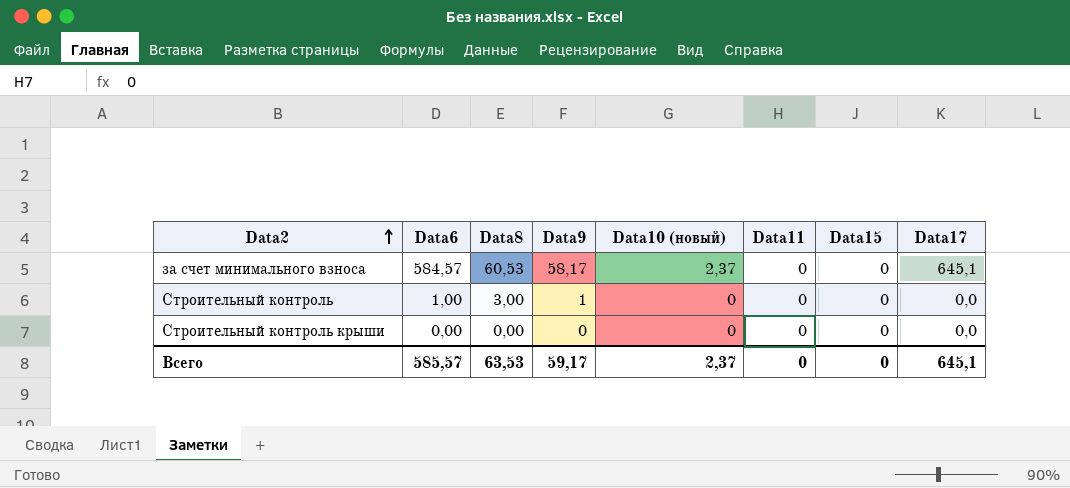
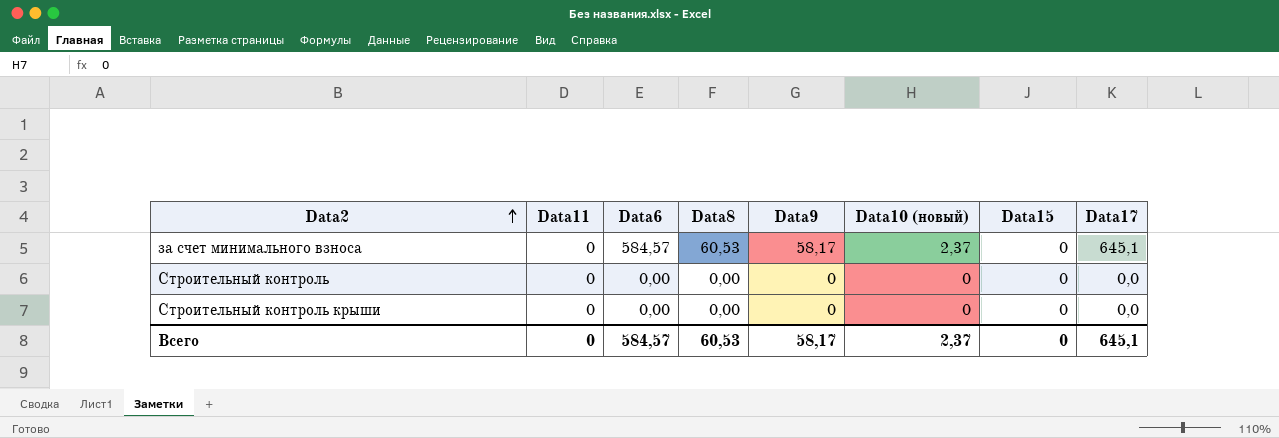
column Data11 | position: 6 -> 2
Строительный контроль | Data6: 1,00 -> 0,00
Строительный контроль | Data8: 3,00 -> 0,00
Строительный контроль | Data9: 1 -> 0
Всего | Data6: 585,57 -> 584,57
Всего | Data8: 63,53 -> 60,53
Всего | Data9: 59,17 -> 58,17

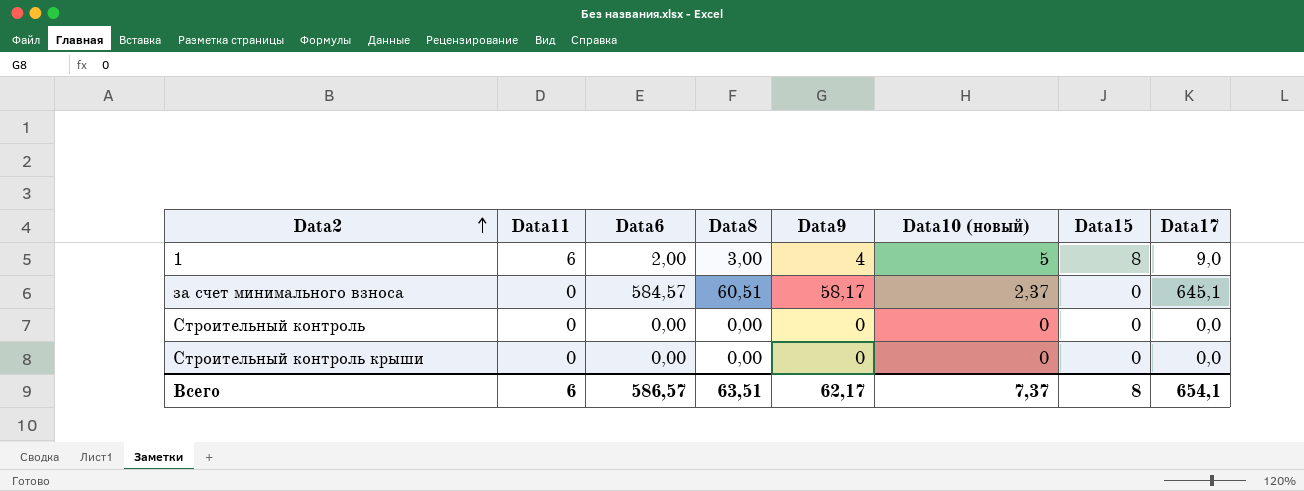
row 1: none -> 6 | 2,00 | 3,00 | 4 | 5 | 8 | 9,0
за счет минимального взноса | Data8: 60,53 -> 60,51
Всего | Data11: 0 -> 6
Всего | Data6: 584,57 -> 586,57
Всего | Data8: 60,53 -> 63,51
Всего | Data9: 58,17 -> 62,17
Всего | Data10 (новый): 2,37 -> 7,37
Всего | Data15: 0 -> 8
Всего | Data17: 645,1 -> 654,1

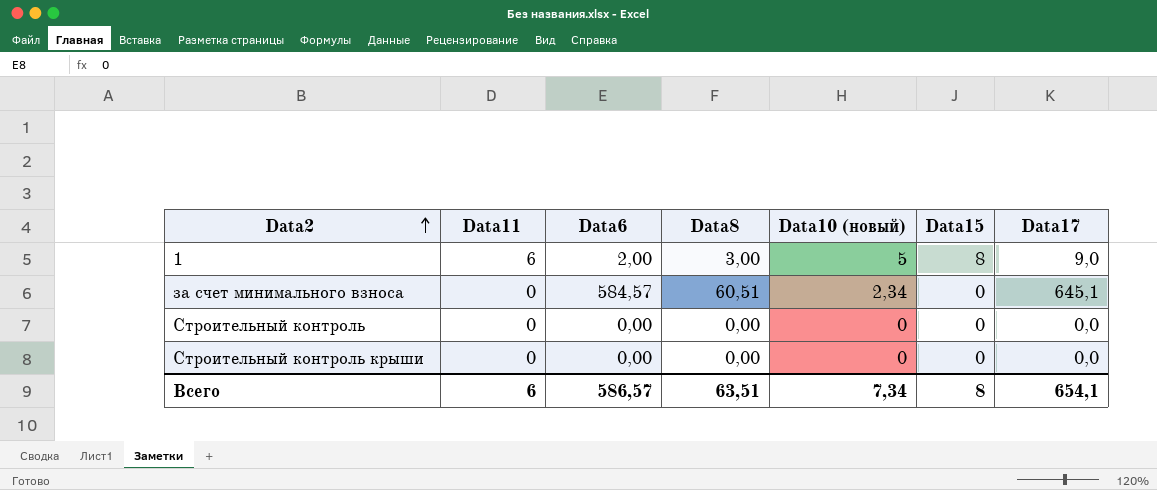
column Data9 | position: 5 -> none
за счет минимального взноса | Data10 (новый): 2,37 -> 2,34
Всего | Data10 (новый): 7,37 -> 7,34

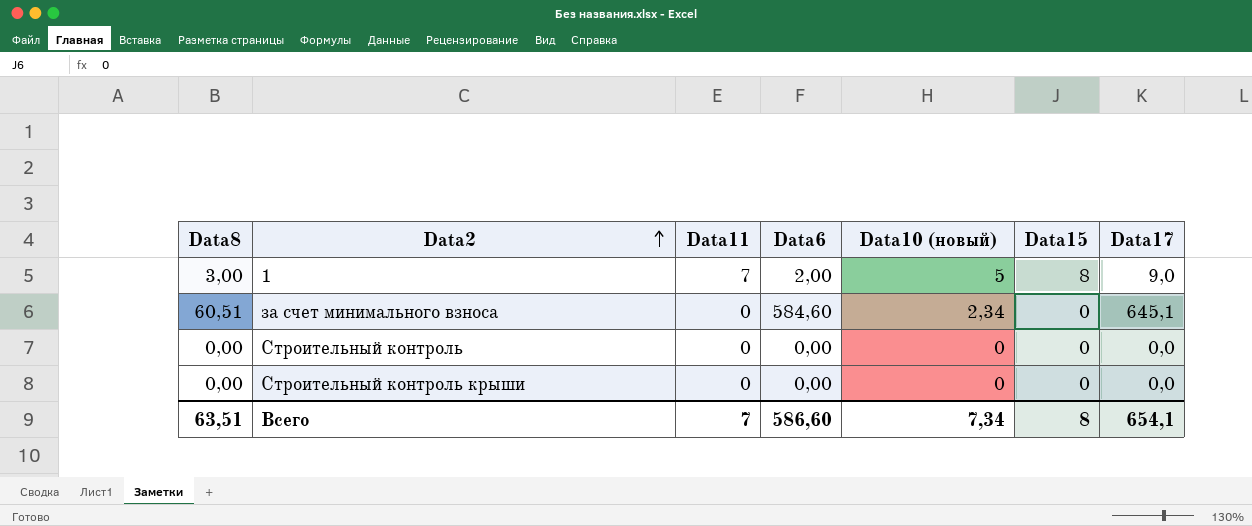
column Data8 | position: 4 -> 1
1 | Data11: 6 -> 7
за счет минимального взноса | Data6: 584,57 -> 584,60
Всего | Data11: 6 -> 7
Всего | Data6: 586,57 -> 586,60

